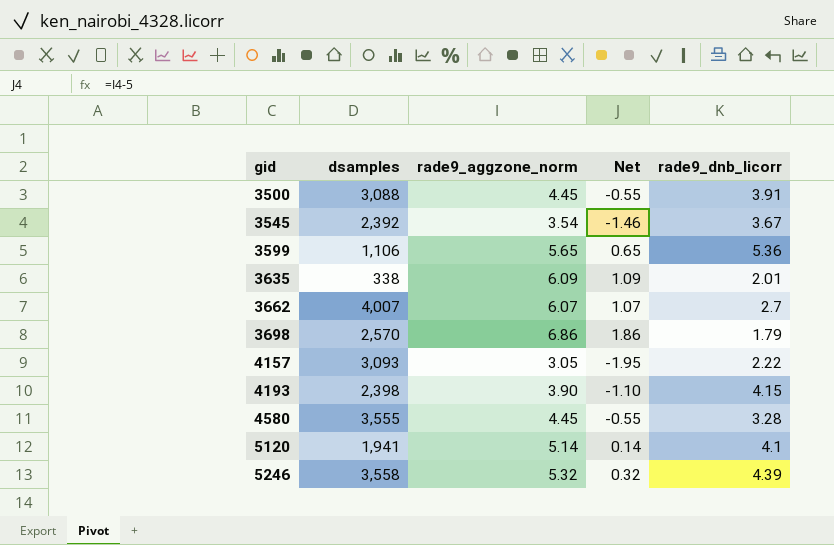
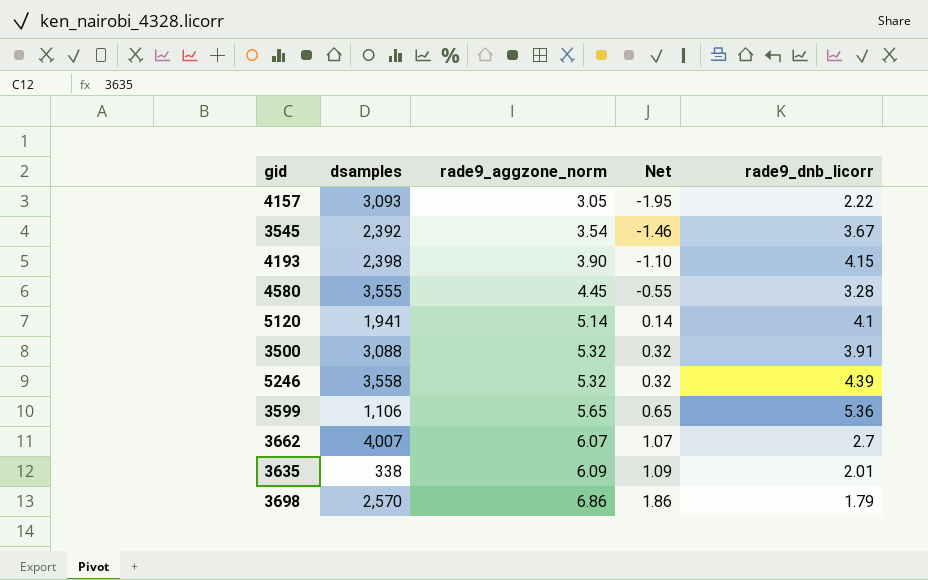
row order: gid ascending -> rade9_aggzone_norm ascending
3500 | rade9_aggzone_norm: 4.45 -> 5.32
3500 | Net: -0.55 -> 0.32

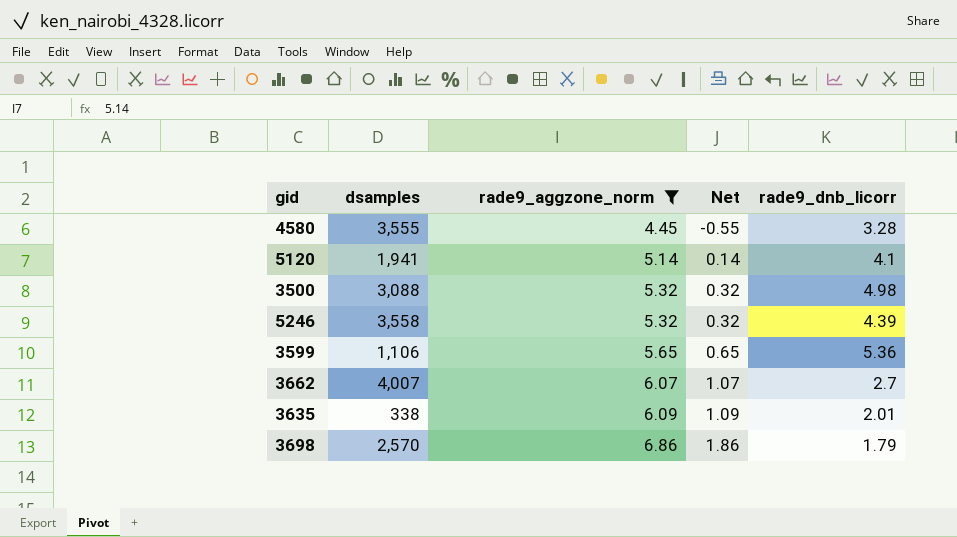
filter: none -> rade9_aggzone_norm >= 4.45
3500 | rade9_dnb_licorr: 3.91 -> 4.98

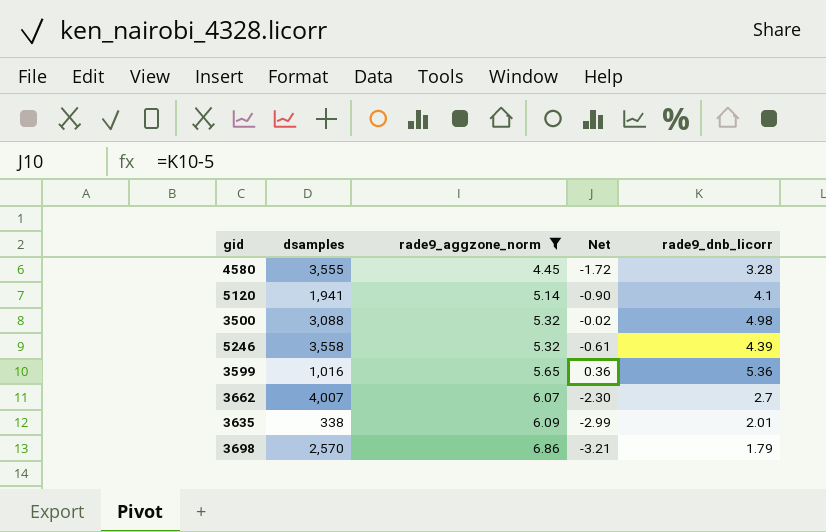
column Net | formula: [rade9_aggzone_norm] - 5 -> [rade9_dnb_licorr] - 5
3599 | dsamples: 1,106 -> 1,016

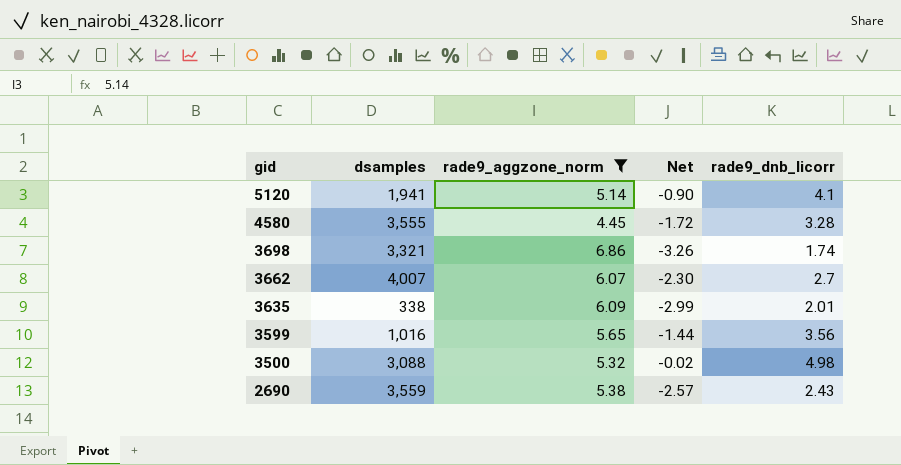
row order: rade9_aggzone_norm ascending -> gid descending
row 5246: 3,558 | 5.32 | -0.61 | 4.39 -> none
3698 | dsamples: 2,570 -> 3,321
3698 | Net: -3.21 -> -3.26
3698 | rade9_dnb_licorr: 1.79 -> 1.74
3599 | Net: 0.36 -> -1.44
3599 | rade9_dnb_licorr: 5.36 -> 3.56
row 2690: none -> 3,559 | 5.38 | -2.57 | 2.43

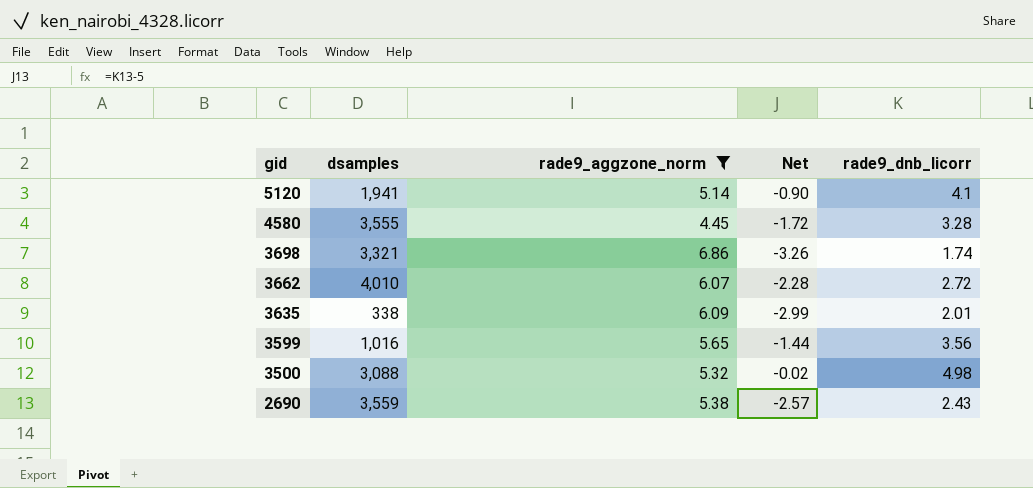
3662 | dsamples: 4,007 -> 4,010
3662 | Net: -2.30 -> -2.28
3662 | rade9_dnb_licorr: 2.7 -> 2.72

